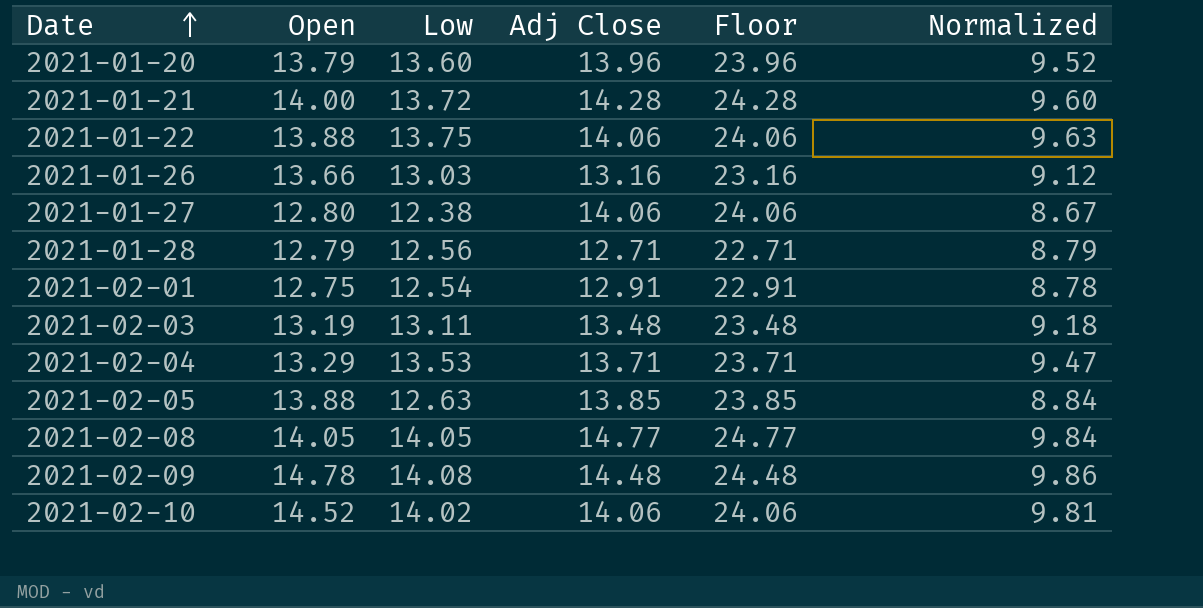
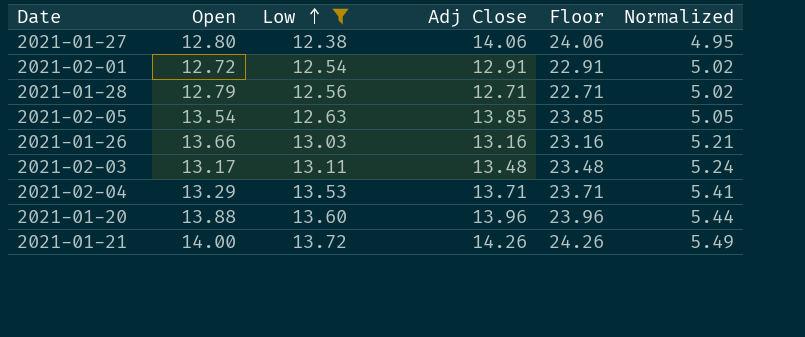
filter: none -> Low <= 13.72
row order: Date ascending -> Low ascending
column Normalized | formula: [Low] * 0.7 -> [Low] * 0.4
2021-02-01 | Open: 12.75 -> 12.72
2021-02-05 | Open: 13.88 -> 13.54
2021-02-03 | Open: 13.19 -> 13.17
2021-01-20 | Open: 13.79 -> 13.88
2021-01-21 | Adj Close: 14.28 -> 14.26
2021-01-21 | Floor: 24.28 -> 24.26

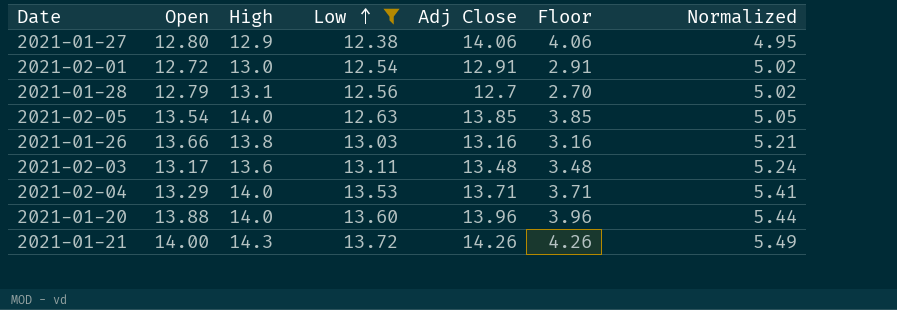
column High | position: none -> 3
column Floor | formula: [Adj Close] + 10 -> [Adj Close] - 10
2021-01-28 | Adj Close: 12.71 -> 12.7

